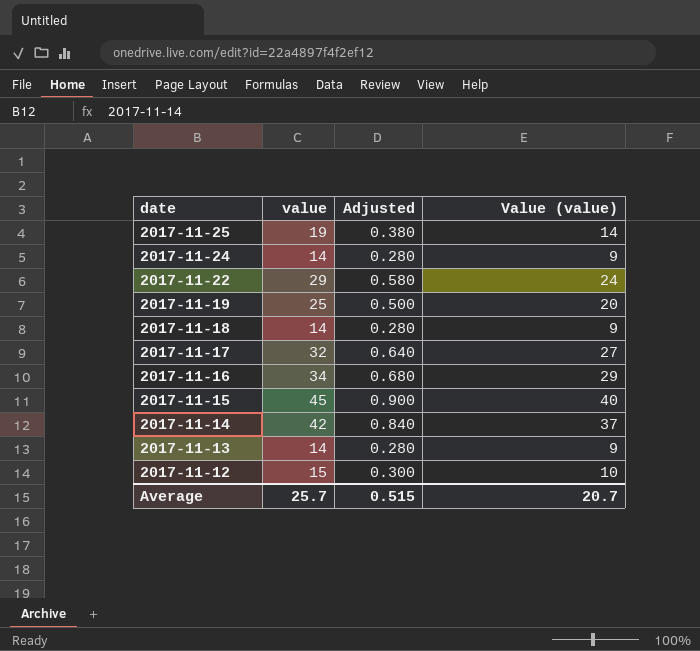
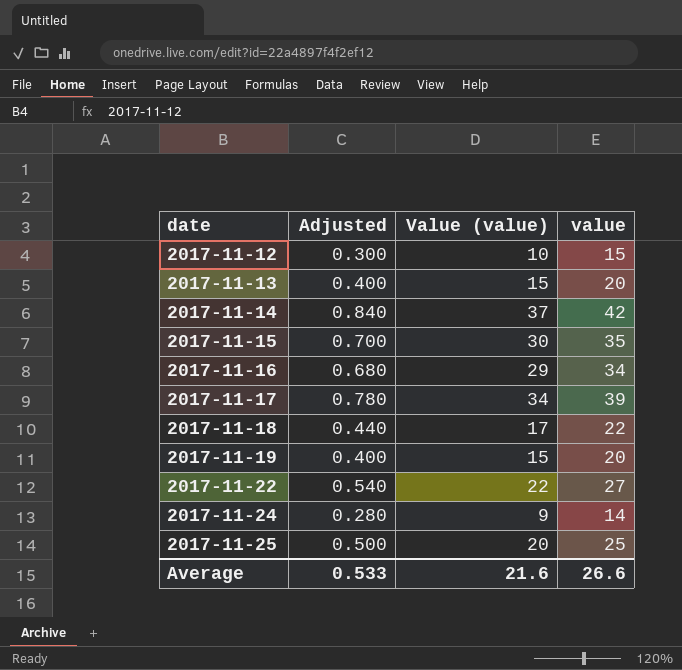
row order: date descending -> date ascending
column value | position: 2 -> 4
2017-11-13 | Adjusted: 0.280 -> 0.400
2017-11-13 | Value (value): 9 -> 15
2017-11-13 | value: 14 -> 20
2017-11-15 | Adjusted: 0.900 -> 0.700
2017-11-15 | Value (value): 40 -> 30
2017-11-15 | value: 45 -> 35
2017-11-17 | Adjusted: 0.640 -> 0.780
2017-11-17 | Value (value): 27 -> 34
2017-11-17 | value: 32 -> 39
2017-11-18 | Adjusted: 0.280 -> 0.440
2017-11-18 | Value (value): 9 -> 17
2017-11-18 | value: 14 -> 22
2017-11-19 | Adjusted: 0.500 -> 0.400
2017-11-19 | Value (value): 20 -> 15
2017-11-19 | value: 25 -> 20
2017-11-22 | Adjusted: 0.580 -> 0.540
2017-11-22 | Value (value): 24 -> 22
2017-11-22 | value: 29 -> 27
2017-11-25 | Adjusted: 0.380 -> 0.500
2017-11-25 | Value (value): 14 -> 20
2017-11-25 | value: 19 -> 25
Average | Adjusted: 0.515 -> 0.533
Average | Value (value): 20.7 -> 21.6
Average | value: 25.7 -> 26.6

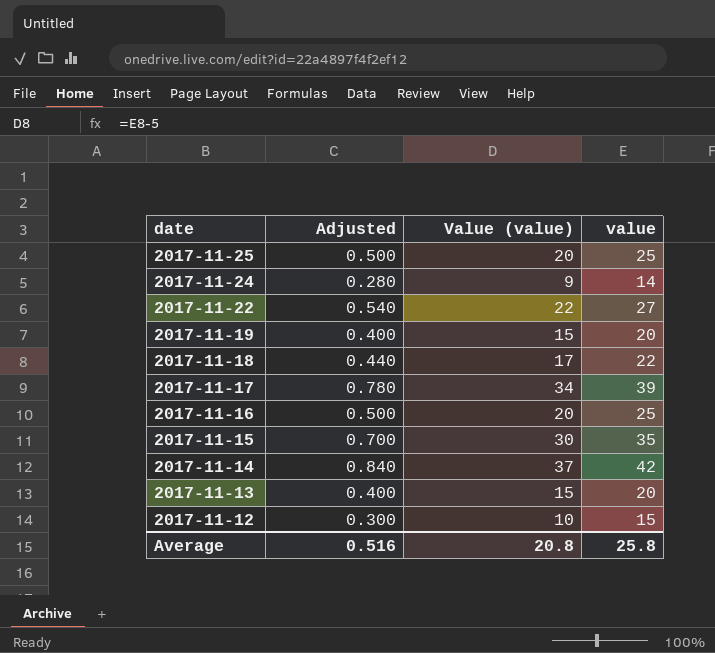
row order: date ascending -> date descending
2017-11-16 | Adjusted: 0.680 -> 0.500
2017-11-16 | Value (value): 29 -> 20
2017-11-16 | value: 34 -> 25
Average | Adjusted: 0.533 -> 0.516
Average | Value (value): 21.6 -> 20.8
Average | value: 26.6 -> 25.8

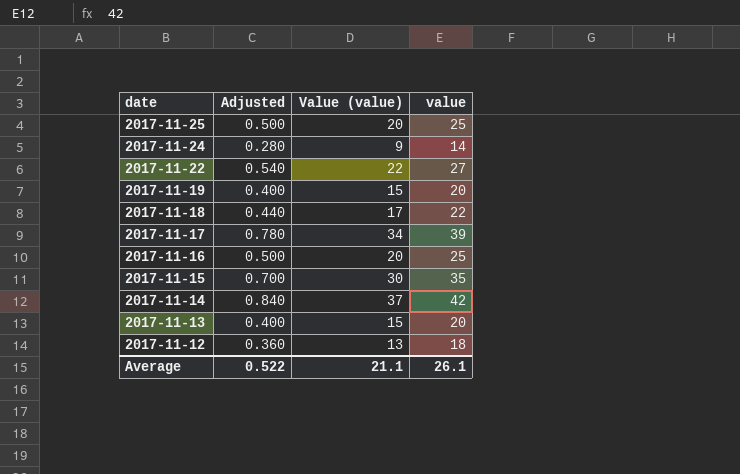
2017-11-12 | Adjusted: 0.300 -> 0.360
2017-11-12 | Value (value): 10 -> 13
2017-11-12 | value: 15 -> 18
Average | Adjusted: 0.516 -> 0.522
Average | Value (value): 20.8 -> 21.1
Average | value: 25.8 -> 26.1

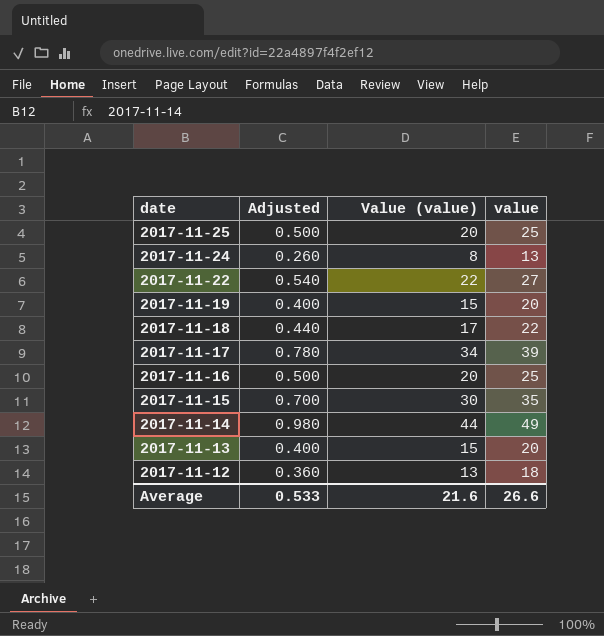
2017-11-24 | Adjusted: 0.280 -> 0.260
2017-11-24 | Value (value): 9 -> 8
2017-11-24 | value: 14 -> 13
2017-11-14 | Adjusted: 0.840 -> 0.980
2017-11-14 | Value (value): 37 -> 44
2017-11-14 | value: 42 -> 49
Average | Adjusted: 0.522 -> 0.533
Average | Value (value): 21.1 -> 21.6
Average | value: 26.1 -> 26.6

